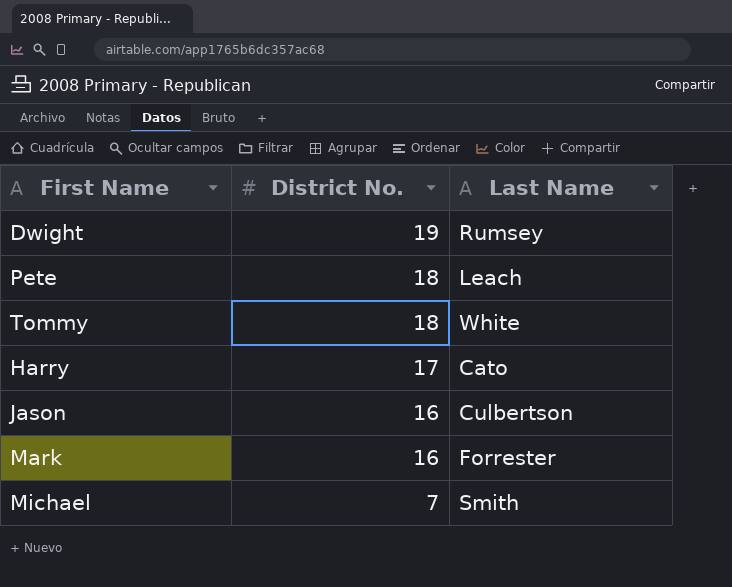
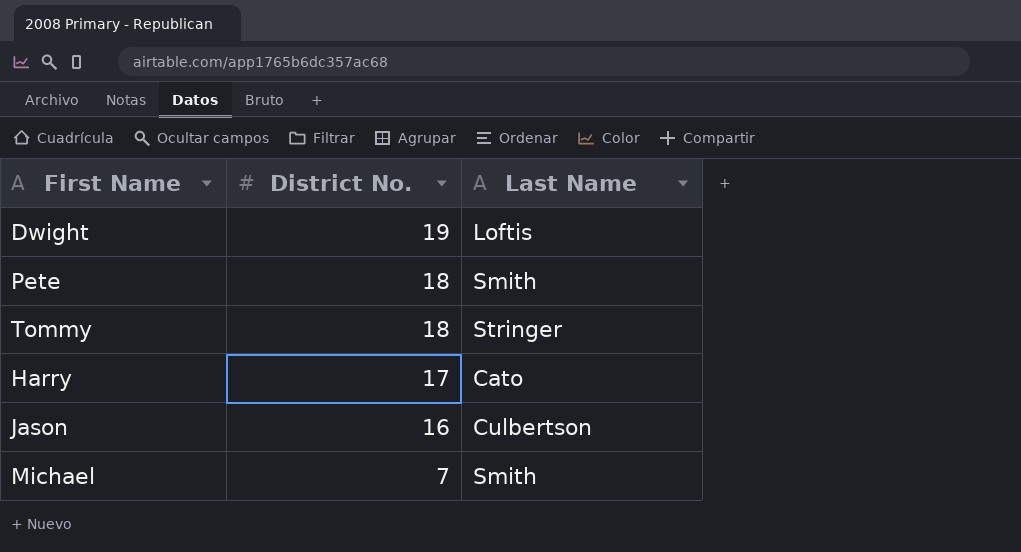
row Mark: 16 | Forrester -> none
Dwight | Last Name: Rumsey -> Loftis
Pete | Last Name: Leach -> Smith
Tommy | Last Name: White -> Stringer

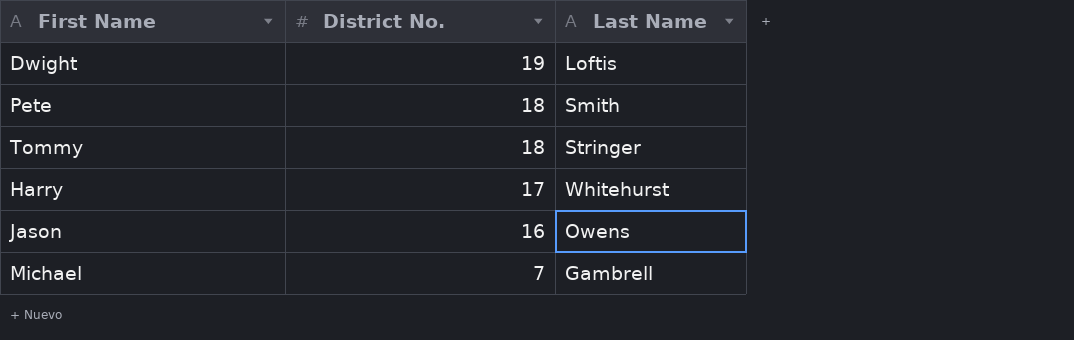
Harry | Last Name: Cato -> Whitehurst
Jason | Last Name: Culbertson -> Owens
Michael | Last Name: Smith -> Gambrell

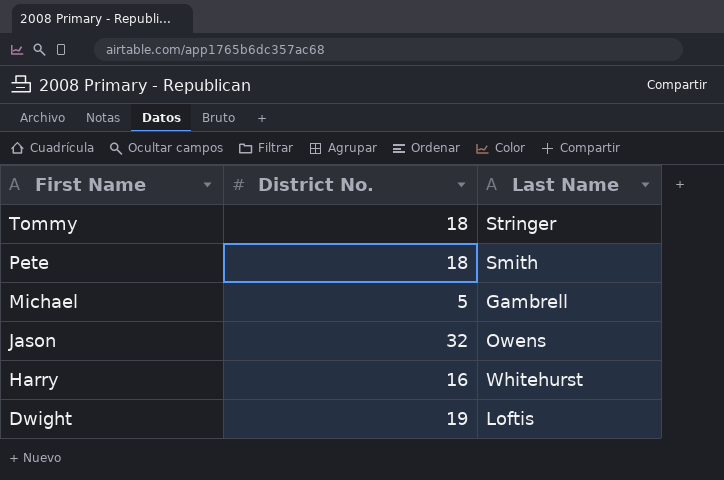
row order: District No. descending -> First Name descending
Michael | District No.: 7 -> 5
Jason | District No.: 16 -> 32
Harry | District No.: 17 -> 16

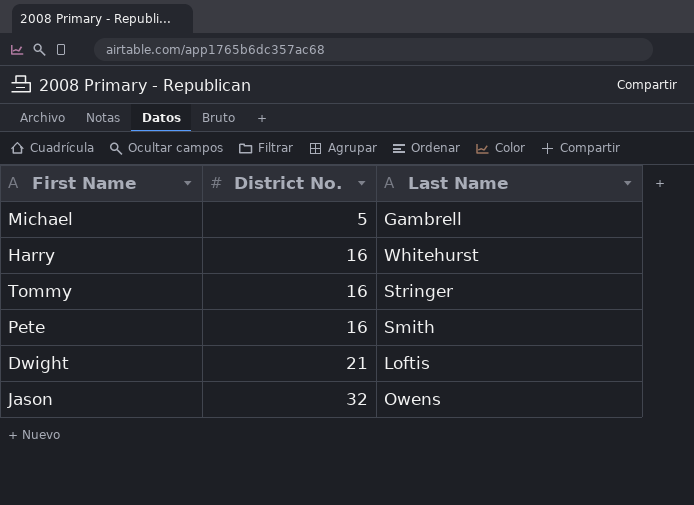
row order: First Name descending -> District No. ascending
Tommy | District No.: 18 -> 16
Pete | District No.: 18 -> 16
Dwight | District No.: 19 -> 21

